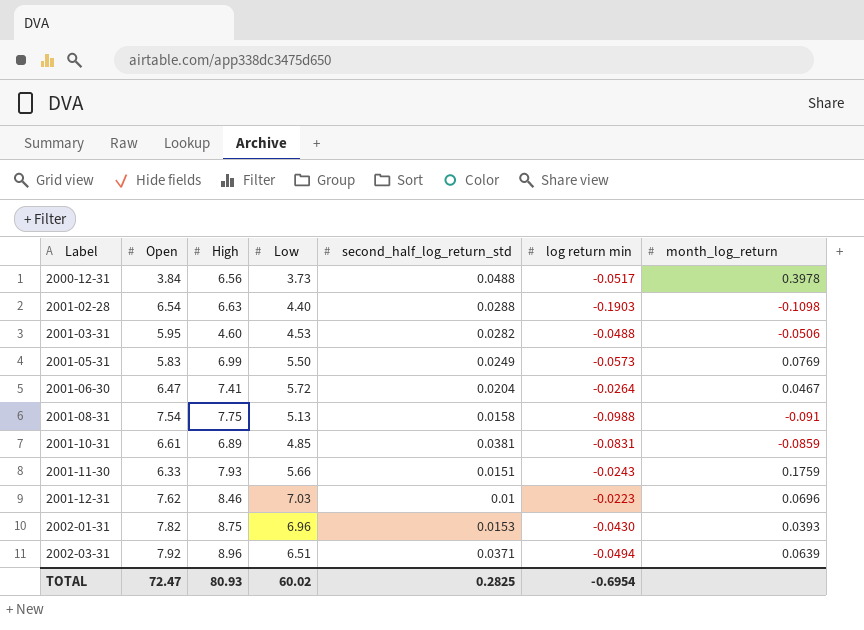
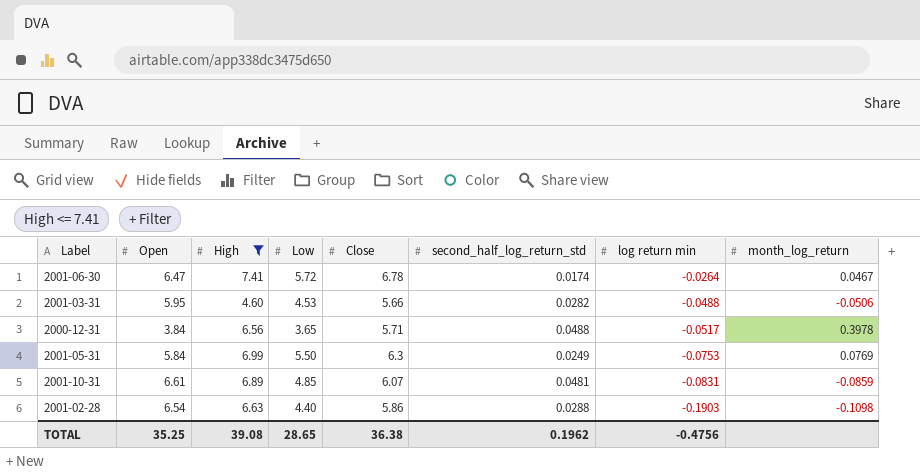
filter: none -> High <= 7.41
row order: Label ascending -> log return min descending
column Close | position: none -> 5
2001-06-30 | second_half_log_return_std: 0.0204 -> 0.0174
2000-12-31 | Low: 3.73 -> 3.65
2001-05-31 | Open: 5.83 -> 5.84
2001-05-31 | log return min: -0.0573 -> -0.0753
2001-10-31 | second_half_log_return_std: 0.0381 -> 0.0481
TOTAL | Open: 72.47 -> 35.25
TOTAL | High: 80.93 -> 39.08
TOTAL | Low: 60.02 -> 28.65
TOTAL | second_half_log_return_std: 0.2825 -> 0.1962
TOTAL | log return min: -0.6954 -> -0.4756

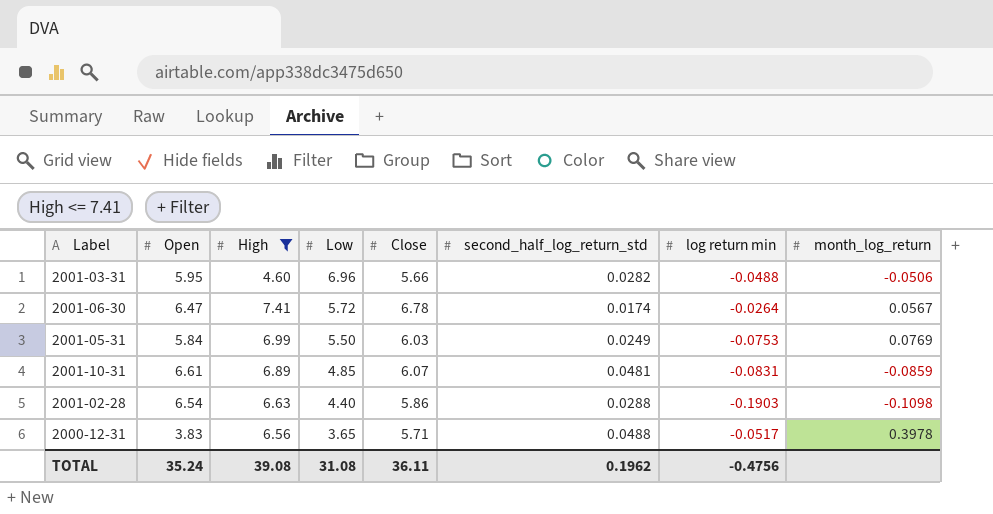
row order: log return min descending -> Low descending
2001-03-31 | Low: 4.53 -> 6.96
2001-06-30 | month_log_return: 0.0467 -> 0.0567
2001-05-31 | Close: 6.3 -> 6.03
2000-12-31 | Open: 3.84 -> 3.83
TOTAL | Open: 35.25 -> 35.24
TOTAL | Low: 28.65 -> 31.08
TOTAL | Close: 36.38 -> 36.11

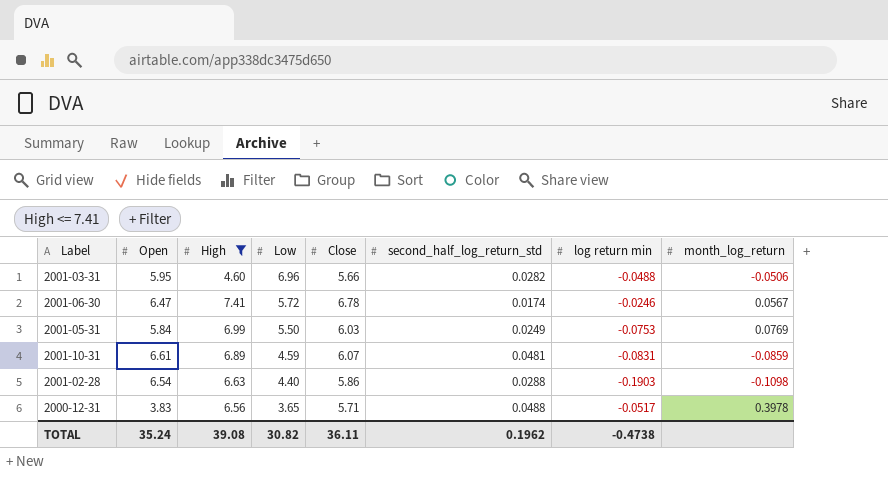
2001-06-30 | log return min: -0.0264 -> -0.0246
2001-10-31 | Low: 4.85 -> 4.59
TOTAL | Low: 31.08 -> 30.82
TOTAL | log return min: -0.4756 -> -0.4738

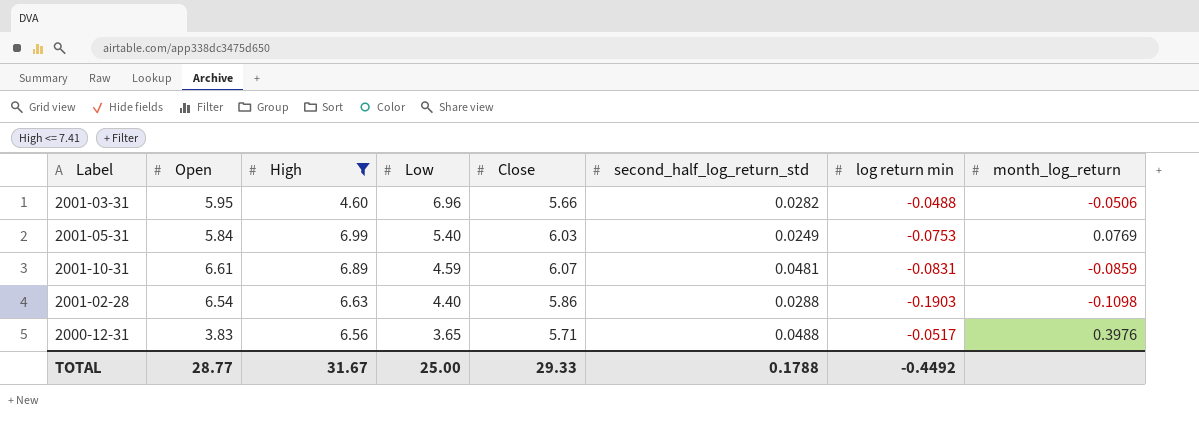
row 2001-06-30: 6.47 | 7.41 | 5.72 | 6.78 | 0.0174 | -0.0246 | 0.0567 -> none
2001-05-31 | Low: 5.50 -> 5.40
2000-12-31 | month_log_return: 0.3978 -> 0.3976
TOTAL | Open: 35.24 -> 28.77
TOTAL | High: 39.08 -> 31.67
TOTAL | Low: 30.82 -> 25.00
TOTAL | Close: 36.11 -> 29.33
TOTAL | second_half_log_return_std: 0.1962 -> 0.1788
TOTAL | log return min: -0.4738 -> -0.4492

